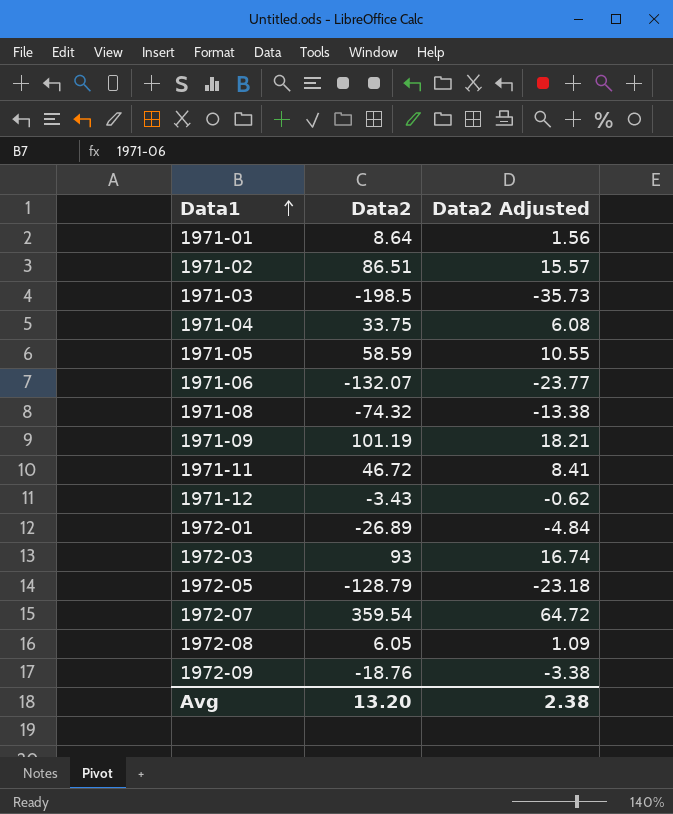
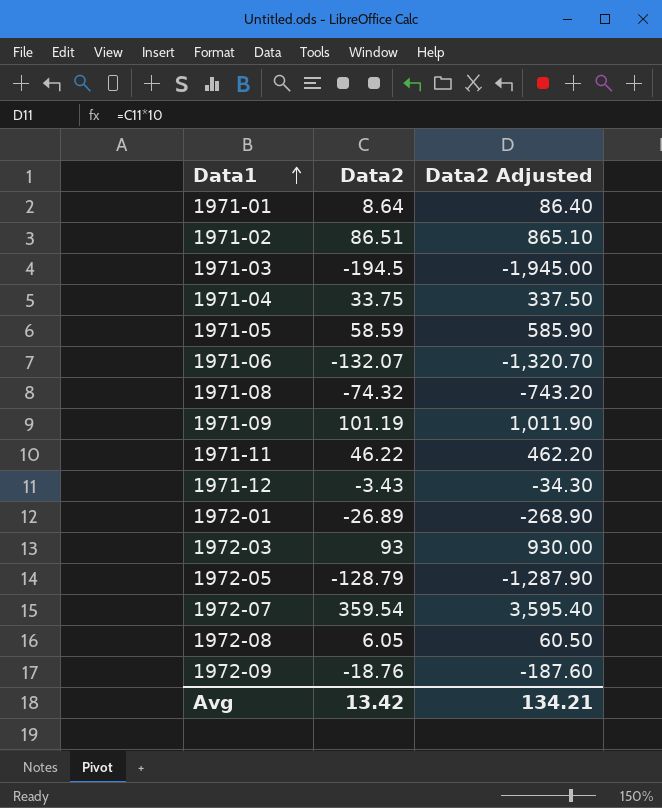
column Data2 Adjusted | formula: [Data2] * 0.18 -> [Data2] * 10
1971-03 | Data2: -198.5 -> -194.5
1971-11 | Data2: 46.72 -> 46.22
Avg | Data2: 13.20 -> 13.42
Avg | Data2 Adjusted: 2.38 -> 134.21

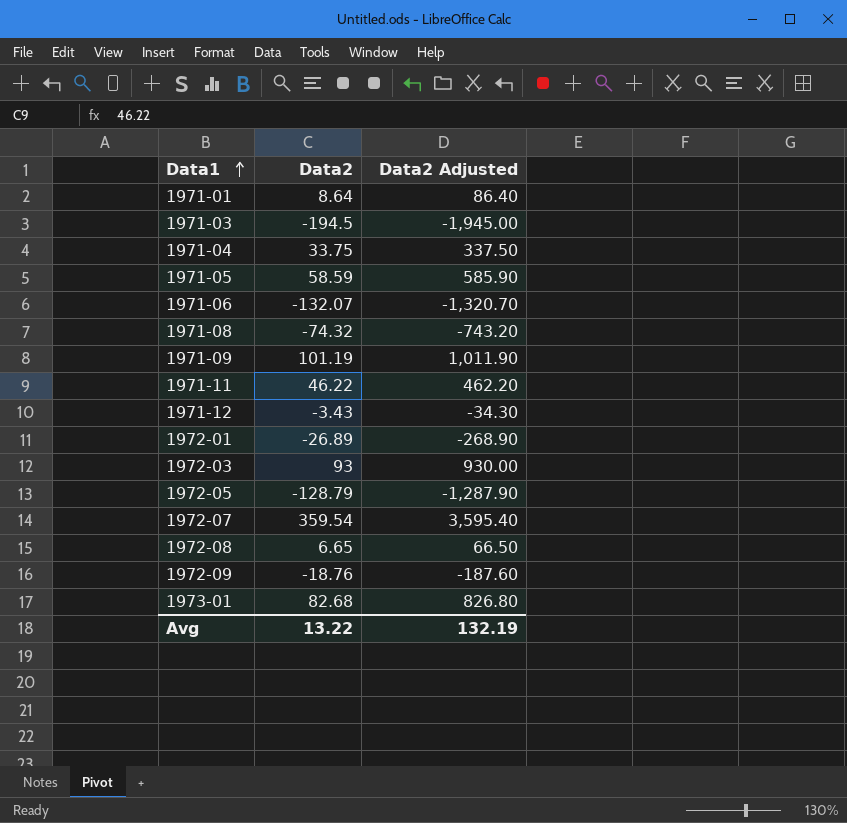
row 1971-02: 86.51 | 865.10 -> none
1972-08 | Data2: 6.05 -> 6.65
1972-08 | Data2 Adjusted: 60.50 -> 66.50
row 1973-01: none -> 82.68 | 826.80
Avg | Data2: 13.42 -> 13.22
Avg | Data2 Adjusted: 134.21 -> 132.19

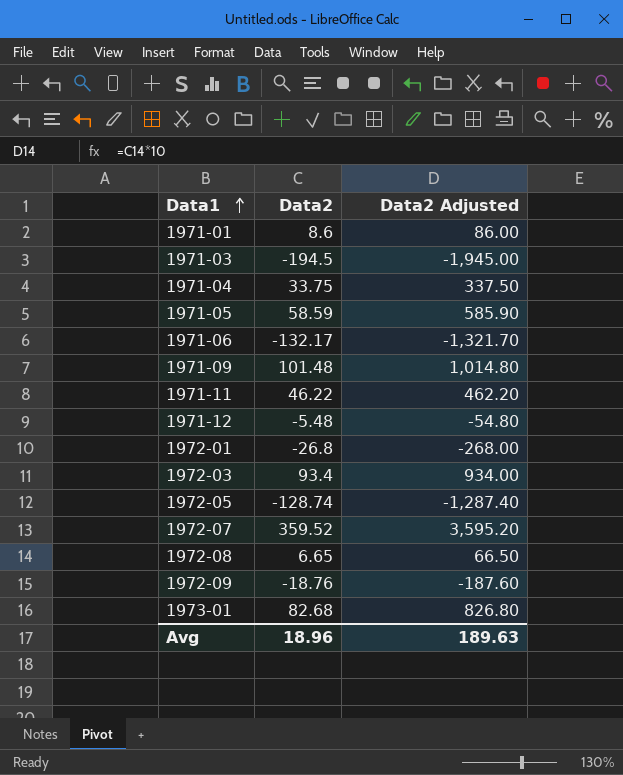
row 1971-08: -74.32 | -743.20 -> none
1971-01 | Data2: 8.64 -> 8.6
1971-01 | Data2 Adjusted: 86.40 -> 86.00
1971-06 | Data2: -132.07 -> -132.17
1971-06 | Data2 Adjusted: -1,320.70 -> -1,321.70
1971-09 | Data2: 101.19 -> 101.48
1971-09 | Data2 Adjusted: 1,011.90 -> 1,014.80
1971-12 | Data2: -3.43 -> -5.48
1971-12 | Data2 Adjusted: -34.30 -> -54.80
1972-01 | Data2: -26.89 -> -26.8
1972-01 | Data2 Adjusted: -268.90 -> -268.00
1972-03 | Data2: 93 -> 93.4
1972-03 | Data2 Adjusted: 930.00 -> 934.00
1972-05 | Data2: -128.79 -> -128.74
1972-05 | Data2 Adjusted: -1,287.90 -> -1,287.40
1972-07 | Data2: 359.54 -> 359.52
1972-07 | Data2 Adjusted: 3,595.40 -> 3,595.20
Avg | Data2: 13.22 -> 18.96
Avg | Data2 Adjusted: 132.19 -> 189.63

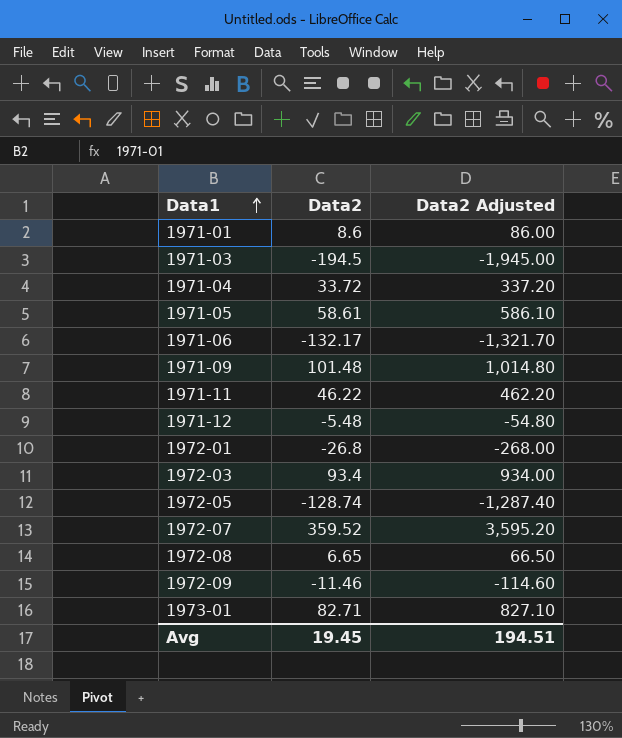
1971-04 | Data2: 33.75 -> 33.72
1971-04 | Data2 Adjusted: 337.50 -> 337.20
1971-05 | Data2: 58.59 -> 58.61
1971-05 | Data2 Adjusted: 585.90 -> 586.10
1972-09 | Data2: -18.76 -> -11.46
1972-09 | Data2 Adjusted: -187.60 -> -114.60
1973-01 | Data2: 82.68 -> 82.71
1973-01 | Data2 Adjusted: 826.80 -> 827.10
Avg | Data2: 18.96 -> 19.45
Avg | Data2 Adjusted: 189.63 -> 194.51

